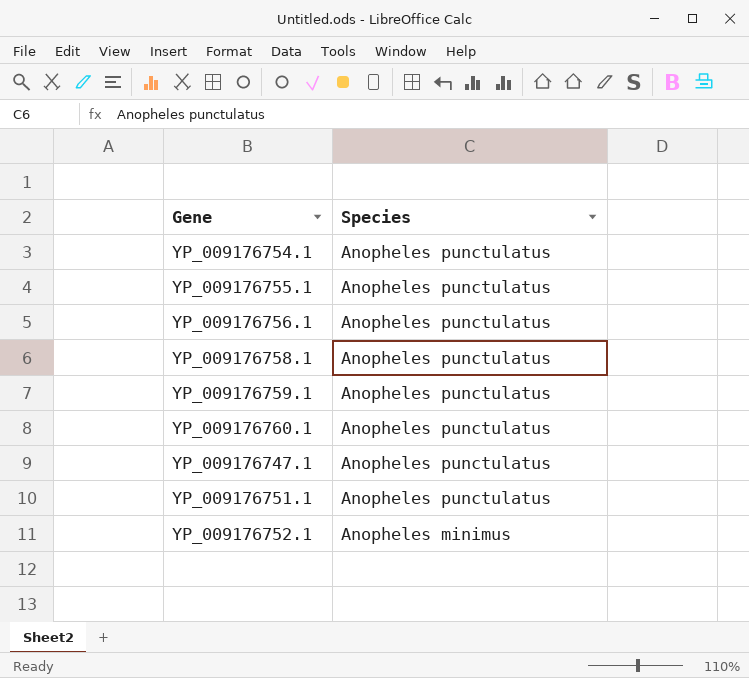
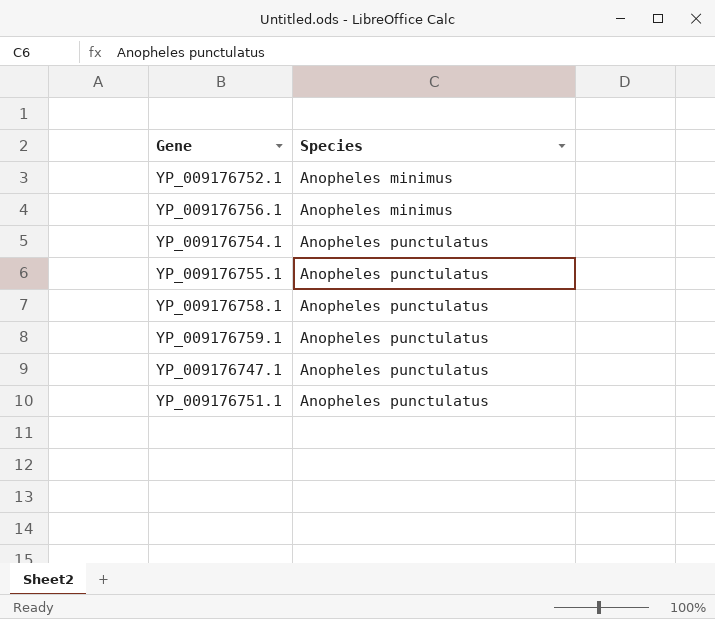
row order: Species descending -> Species ascending
row YP_009176760.1: Anopheles punctulatus -> none
YP_009176756.1 | Species: Anopheles punctulatus -> Anopheles minimus

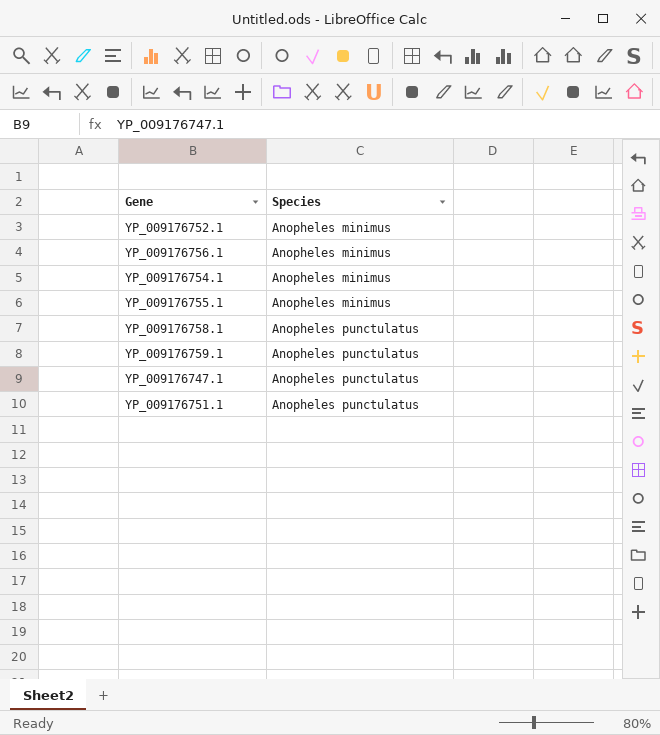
YP_009176754.1 | Species: Anopheles punctulatus -> Anopheles minimus
YP_009176755.1 | Species: Anopheles punctulatus -> Anopheles minimus

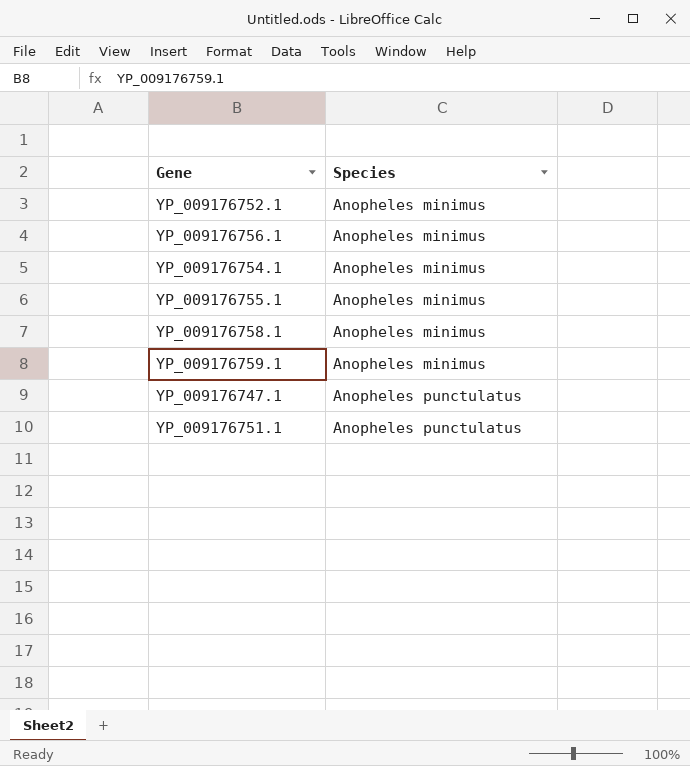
YP_009176758.1 | Species: Anopheles punctulatus -> Anopheles minimus
YP_009176759.1 | Species: Anopheles punctulatus -> Anopheles minimus

